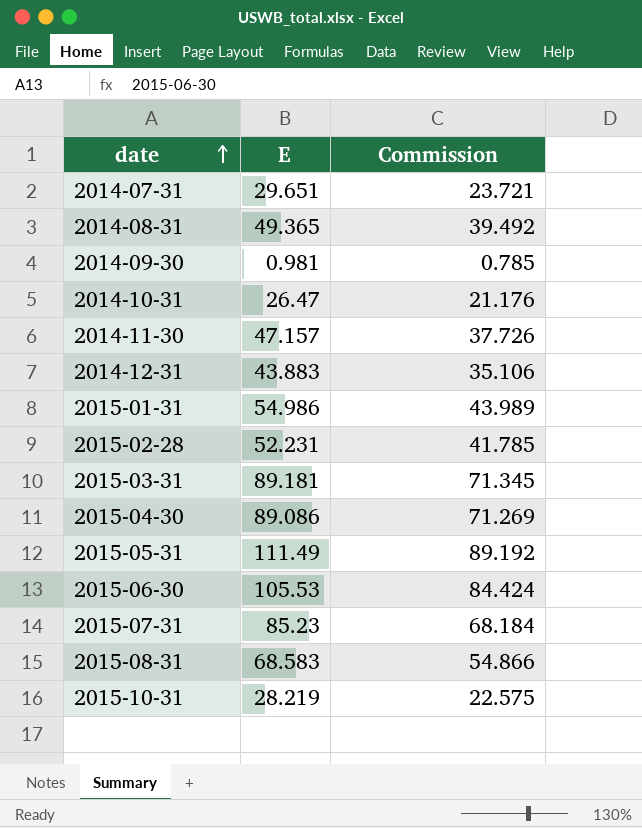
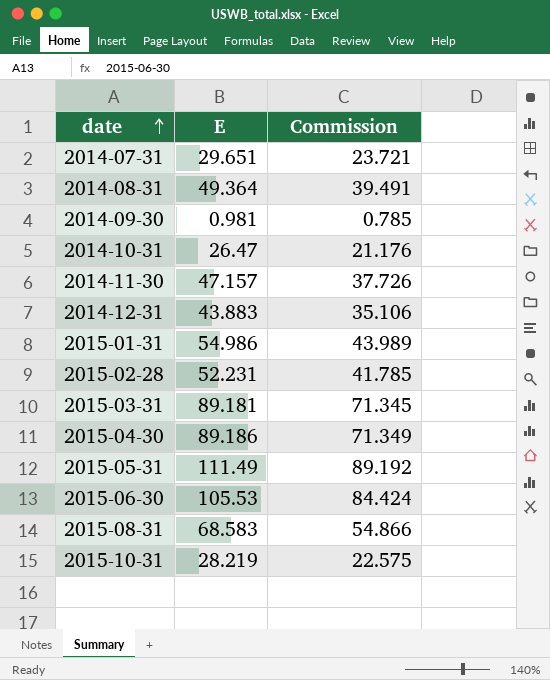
row 2015-07-31: 85.23 | 68.184 -> none
2014-08-31 | E: 49.365 -> 49.364
2014-08-31 | Commission: 39.492 -> 39.491
2015-04-30 | E: 89.086 -> 89.186
2015-04-30 | Commission: 71.269 -> 71.349

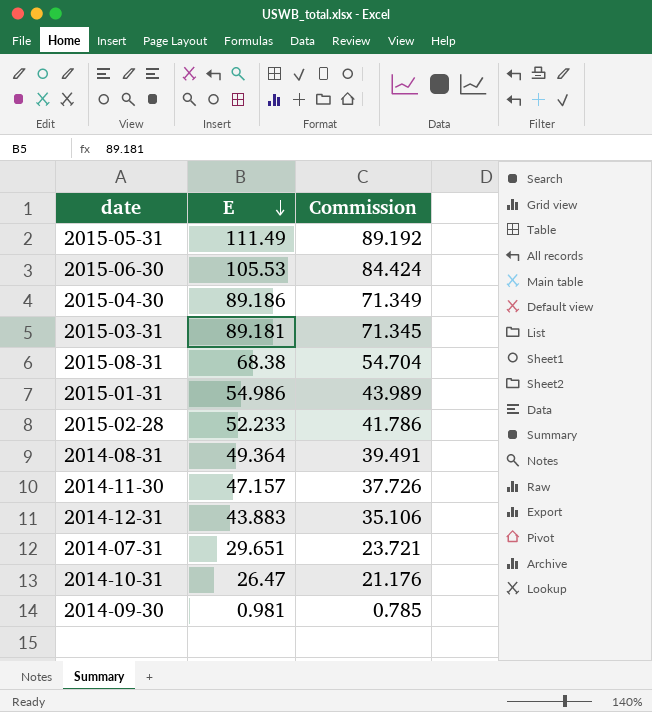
row order: date ascending -> E descending
row 2015-10-31: 28.219 | 22.575 -> none
2015-08-31 | E: 68.583 -> 68.38
2015-08-31 | Commission: 54.866 -> 54.704
2015-02-28 | E: 52.231 -> 52.233
2015-02-28 | Commission: 41.785 -> 41.786

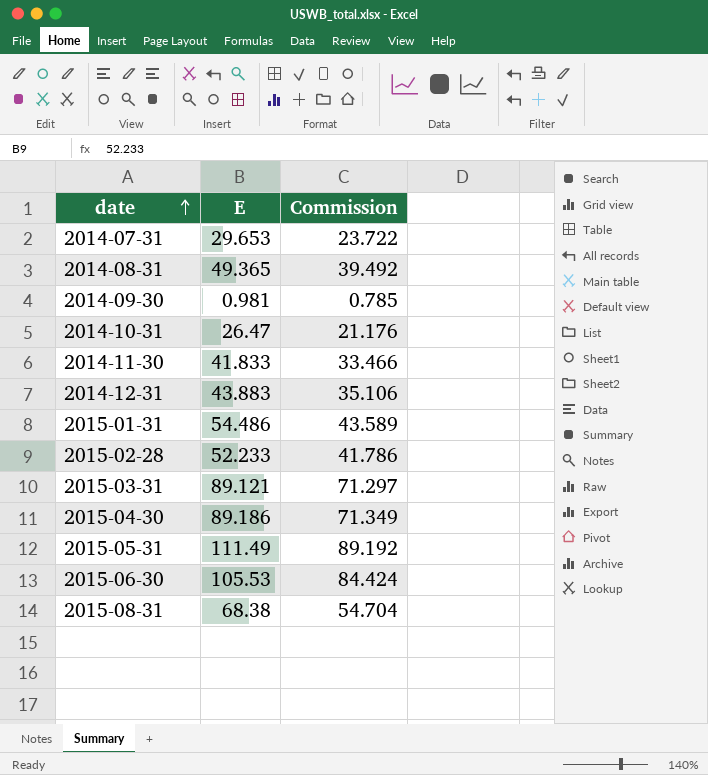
row order: E descending -> date ascending
2014-07-31 | E: 29.651 -> 29.653
2014-07-31 | Commission: 23.721 -> 23.722
2014-08-31 | E: 49.364 -> 49.365
2014-08-31 | Commission: 39.491 -> 39.492
2014-11-30 | E: 47.157 -> 41.833
2014-11-30 | Commission: 37.726 -> 33.466
2015-01-31 | E: 54.986 -> 54.486
2015-01-31 | Commission: 43.989 -> 43.589
2015-03-31 | E: 89.181 -> 89.121
2015-03-31 | Commission: 71.345 -> 71.297

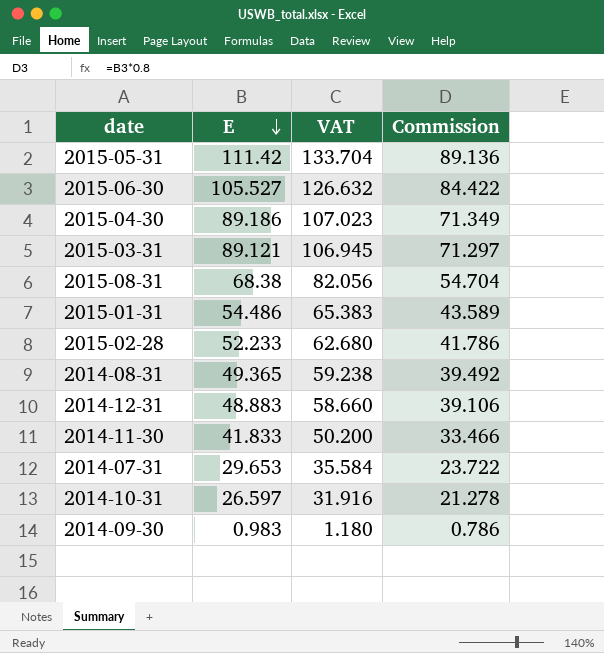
row order: date ascending -> E descending
column VAT | formula: none -> [E] * 1.2
2015-05-31 | E: 111.49 -> 111.42
2015-05-31 | Commission: 89.192 -> 89.136
2015-06-30 | E: 105.53 -> 105.527
2015-06-30 | Commission: 84.424 -> 84.422
2014-12-31 | E: 43.883 -> 48.883
2014-12-31 | Commission: 35.106 -> 39.106
2014-10-31 | E: 26.47 -> 26.597
2014-10-31 | Commission: 21.176 -> 21.278
2014-09-30 | E: 0.981 -> 0.983
2014-09-30 | Commission: 0.785 -> 0.786

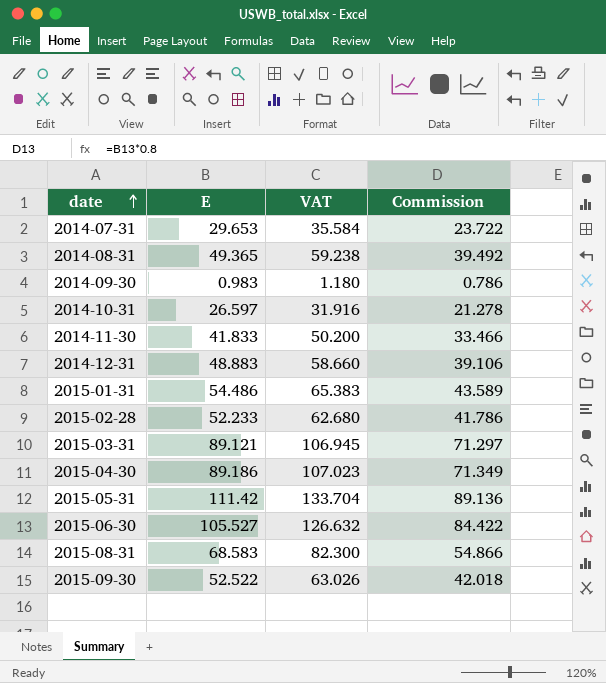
row order: E descending -> date ascending
2015-08-31 | E: 68.38 -> 68.583
2015-08-31 | VAT: 82.056 -> 82.300
2015-08-31 | Commission: 54.704 -> 54.866
row 2015-09-30: none -> 52.522 | 63.026 | 42.018

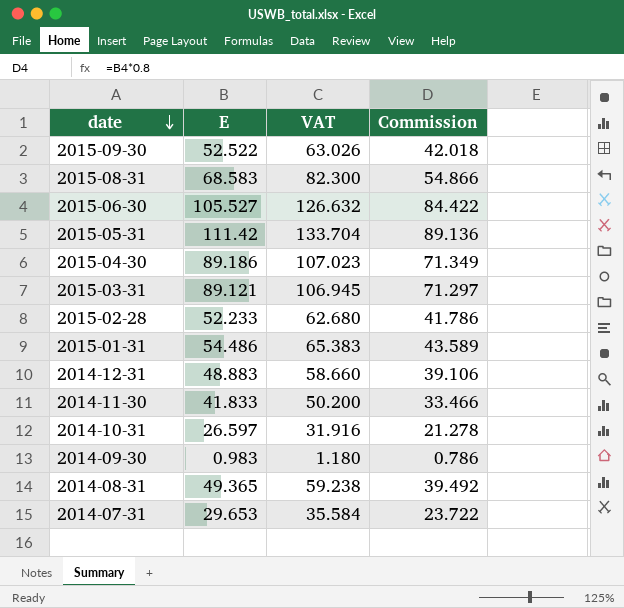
row order: date ascending -> date descending

